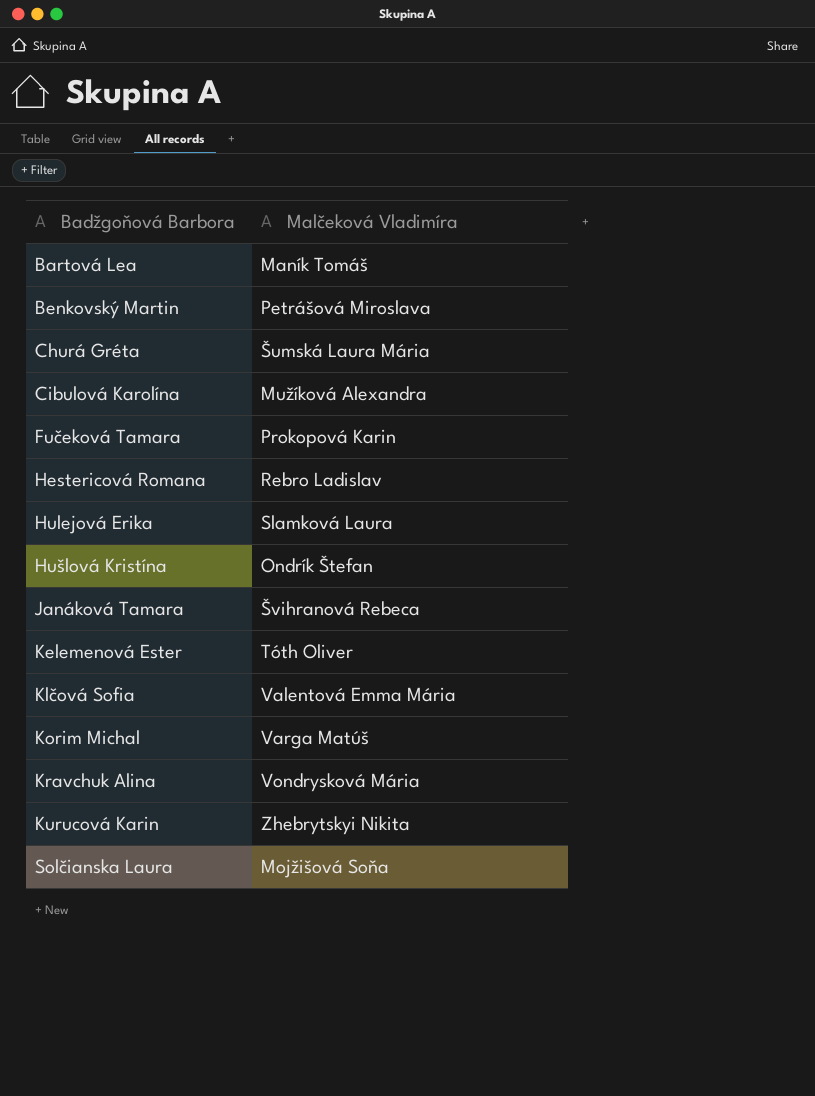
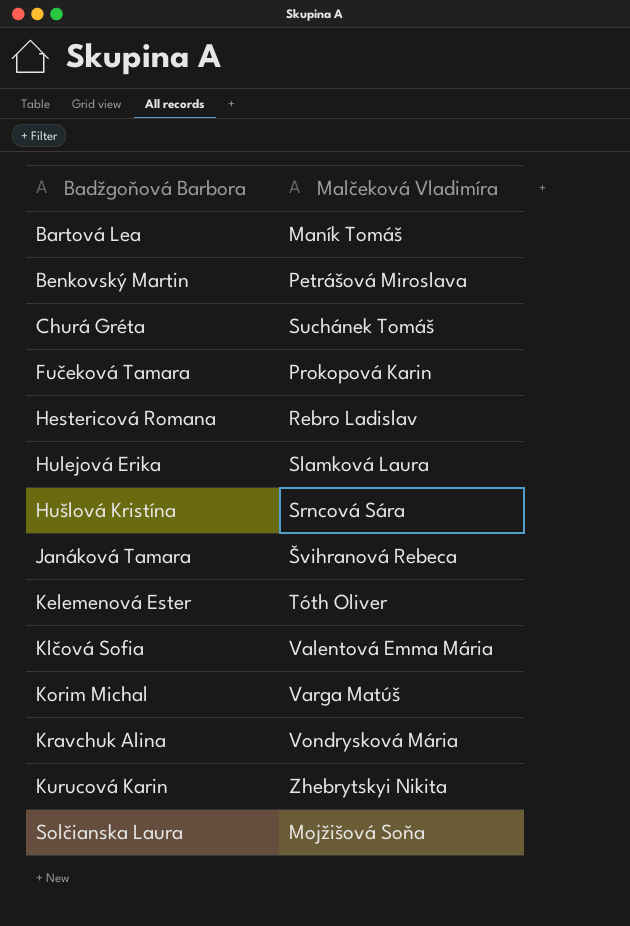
row Cibulová Karolína: Mužíková Alexandra -> none
Churá Gréta | Malčeková Vladimíra: Šumská Laura Mária -> Suchánek Tomáš
Hušlová Kristína | Malčeková Vladimíra: Ondrík Štefan -> Srncová Sára

